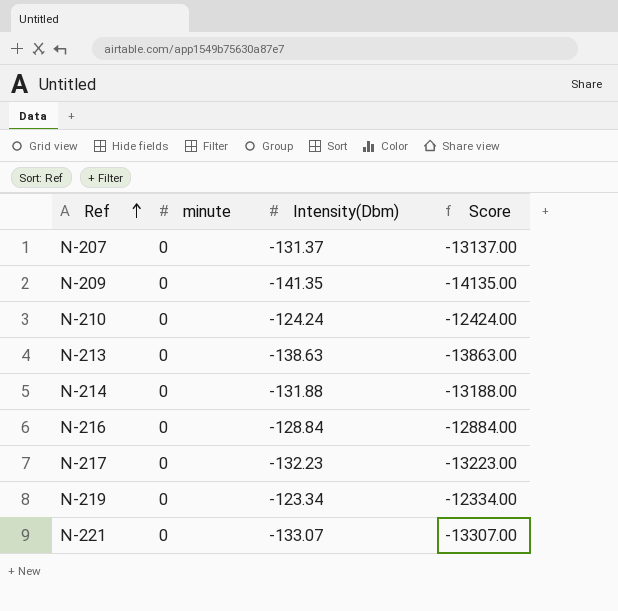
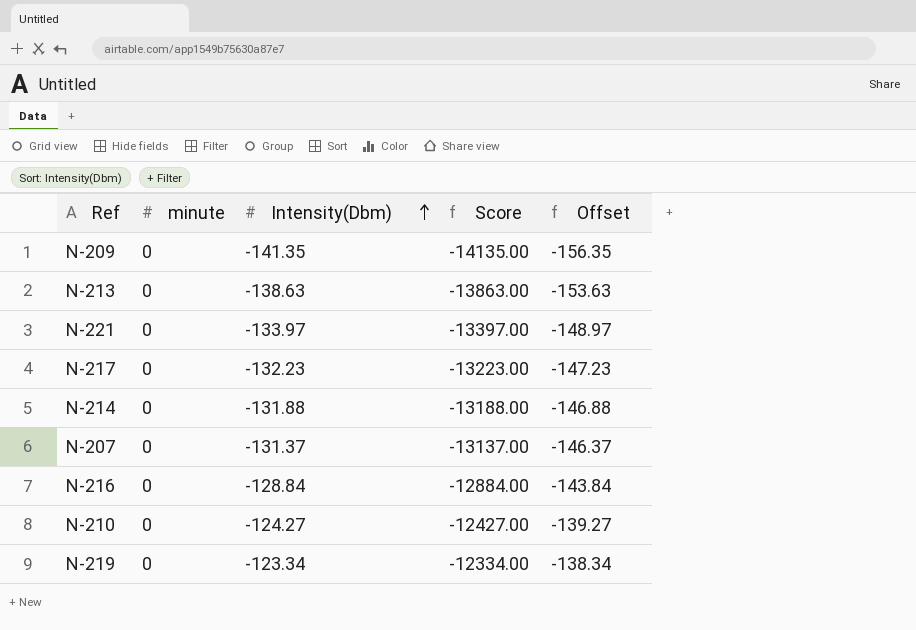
row order: Ref ascending -> Intensity(Dbm) ascending
column Offset | formula: none -> [Intensity(Dbm)] - 15
N-221 | Intensity(Dbm): -133.07 -> -133.97
N-221 | Score: -13307.00 -> -13397.00
N-210 | Intensity(Dbm): -124.24 -> -124.27
N-210 | Score: -12424.00 -> -12427.00

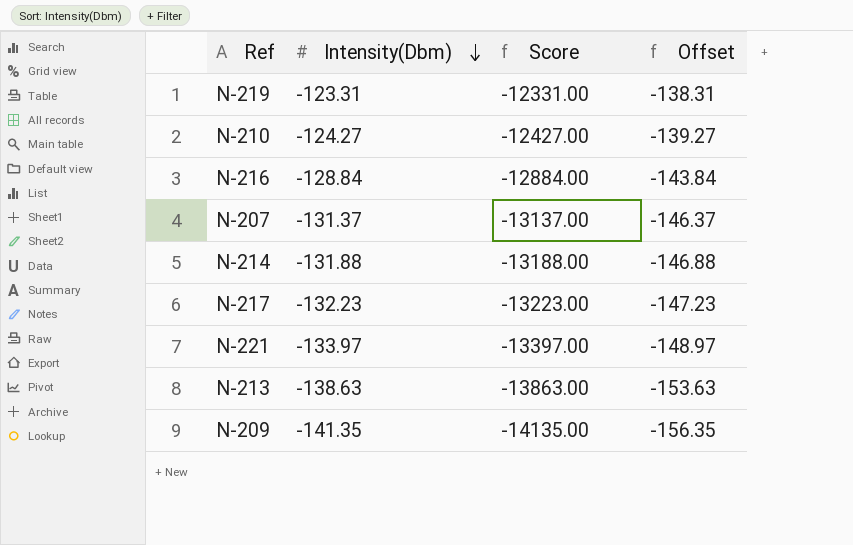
row order: Intensity(Dbm) ascending -> Intensity(Dbm) descending
column minute | position: 2 -> none
N-219 | Intensity(Dbm): -123.34 -> -123.31
N-219 | Score: -12334.00 -> -12331.00
N-219 | Offset: -138.34 -> -138.31

